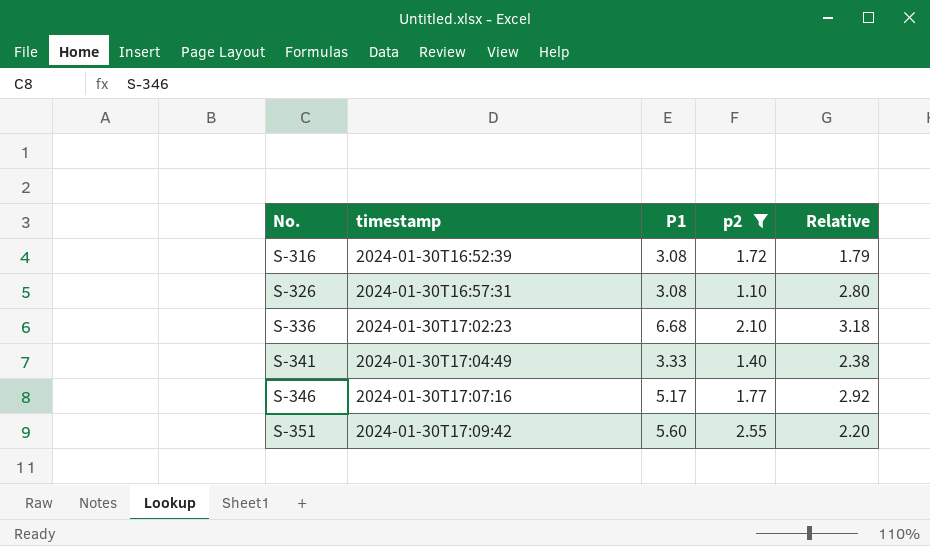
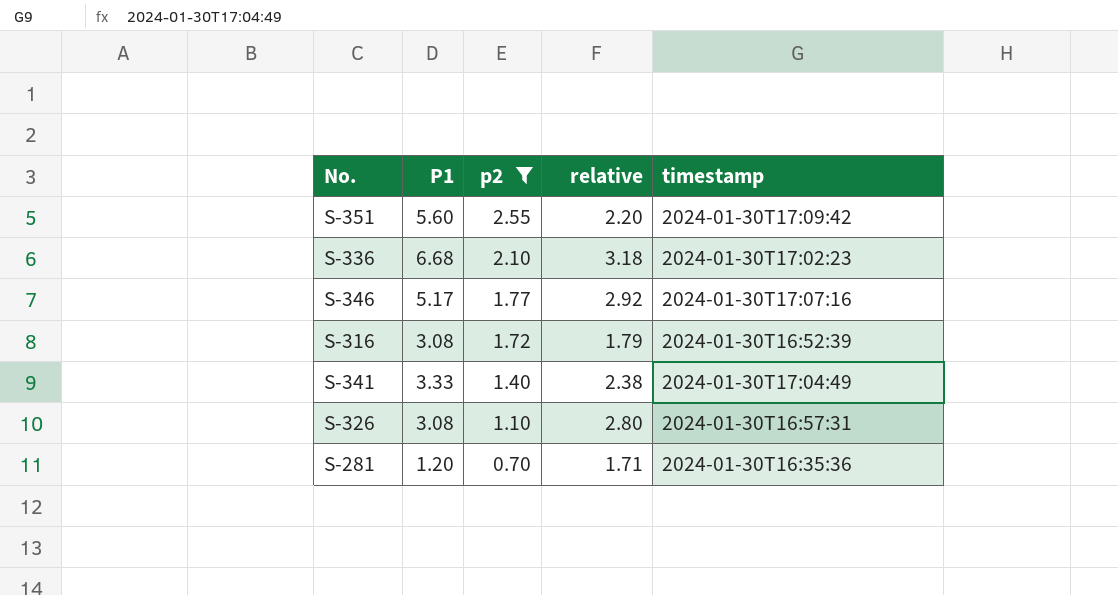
row order: No. ascending -> p2 descending
column name: Relative -> relative
column timestamp | position: 2 -> 5
row S-281: none -> 1.20 | 0.70 | 1.71 | 2024-01-30T16:35:36

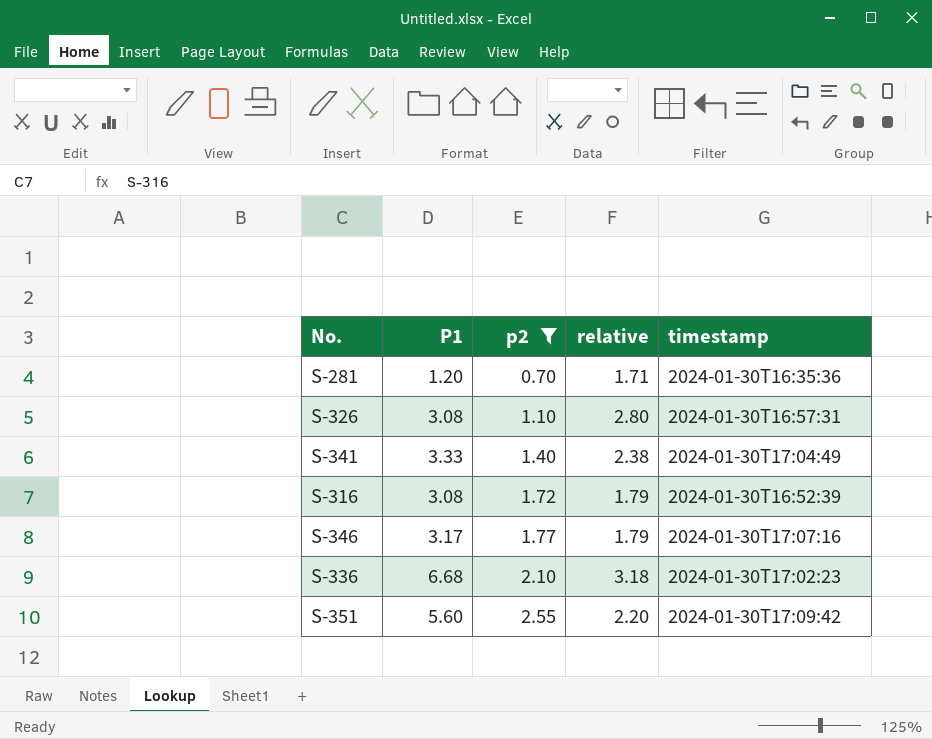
row order: p2 descending -> p2 ascending
S-346 | P1: 5.17 -> 3.17
S-346 | relative: 2.92 -> 1.79

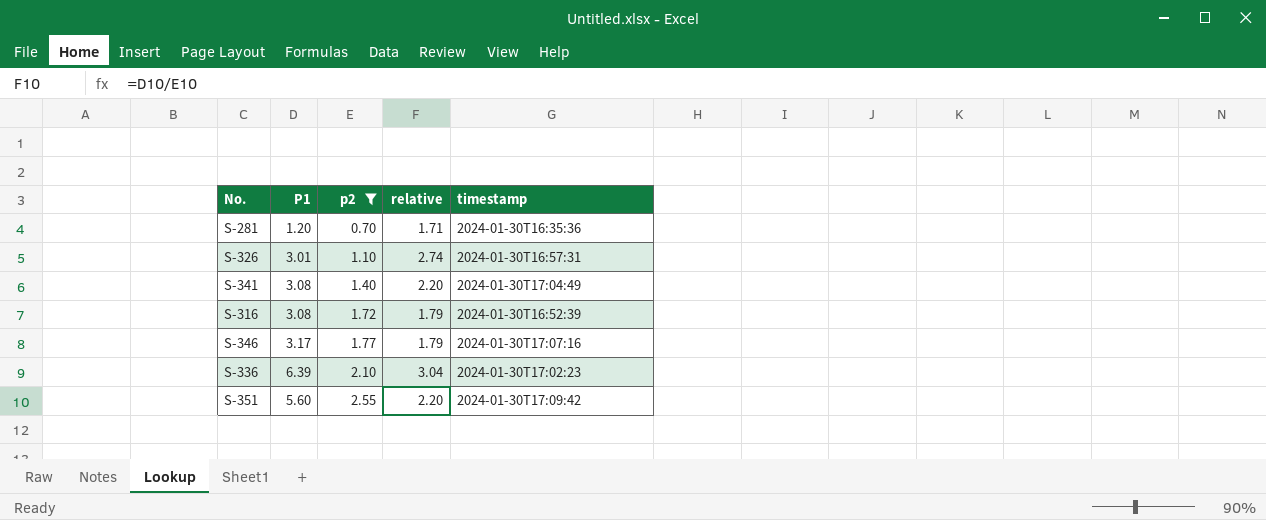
S-326 | P1: 3.08 -> 3.01
S-326 | relative: 2.80 -> 2.74
S-341 | P1: 3.33 -> 3.08
S-341 | relative: 2.38 -> 2.20
S-336 | P1: 6.68 -> 6.39
S-336 | relative: 3.18 -> 3.04

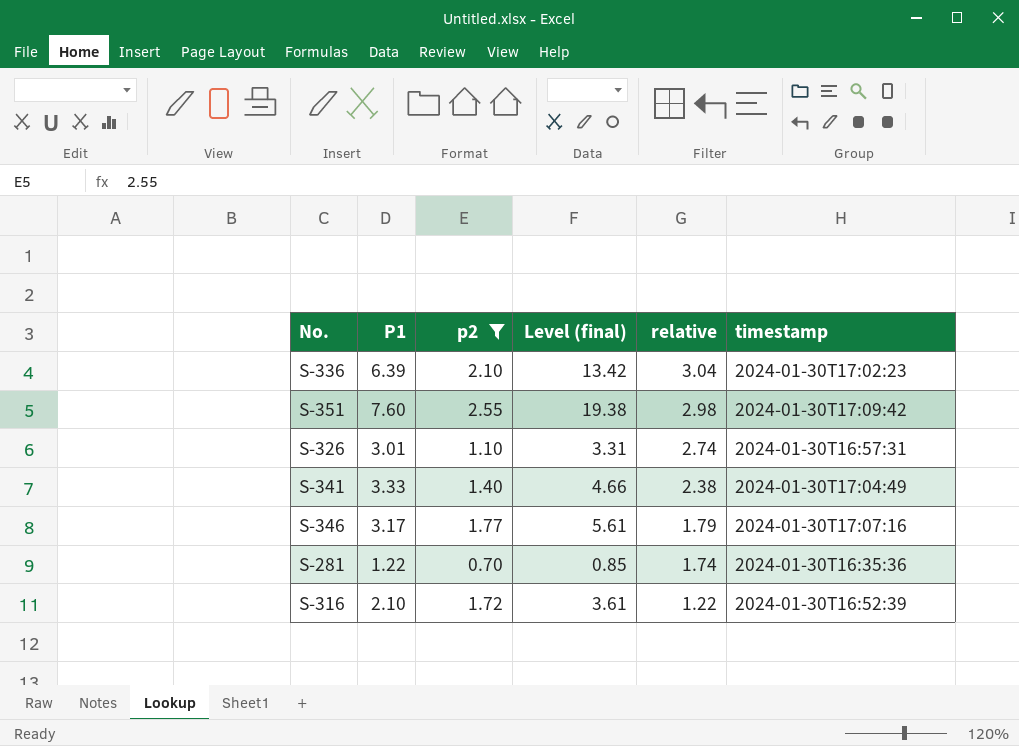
row order: p2 ascending -> relative descending
column Level (final) | formula: none -> [P1] * [p2]
S-351 | P1: 5.60 -> 7.60
S-351 | relative: 2.20 -> 2.98
S-341 | P1: 3.08 -> 3.33
S-341 | relative: 2.20 -> 2.38
S-281 | P1: 1.20 -> 1.22
S-281 | relative: 1.71 -> 1.74
S-316 | P1: 3.08 -> 2.10
S-316 | relative: 1.79 -> 1.22

